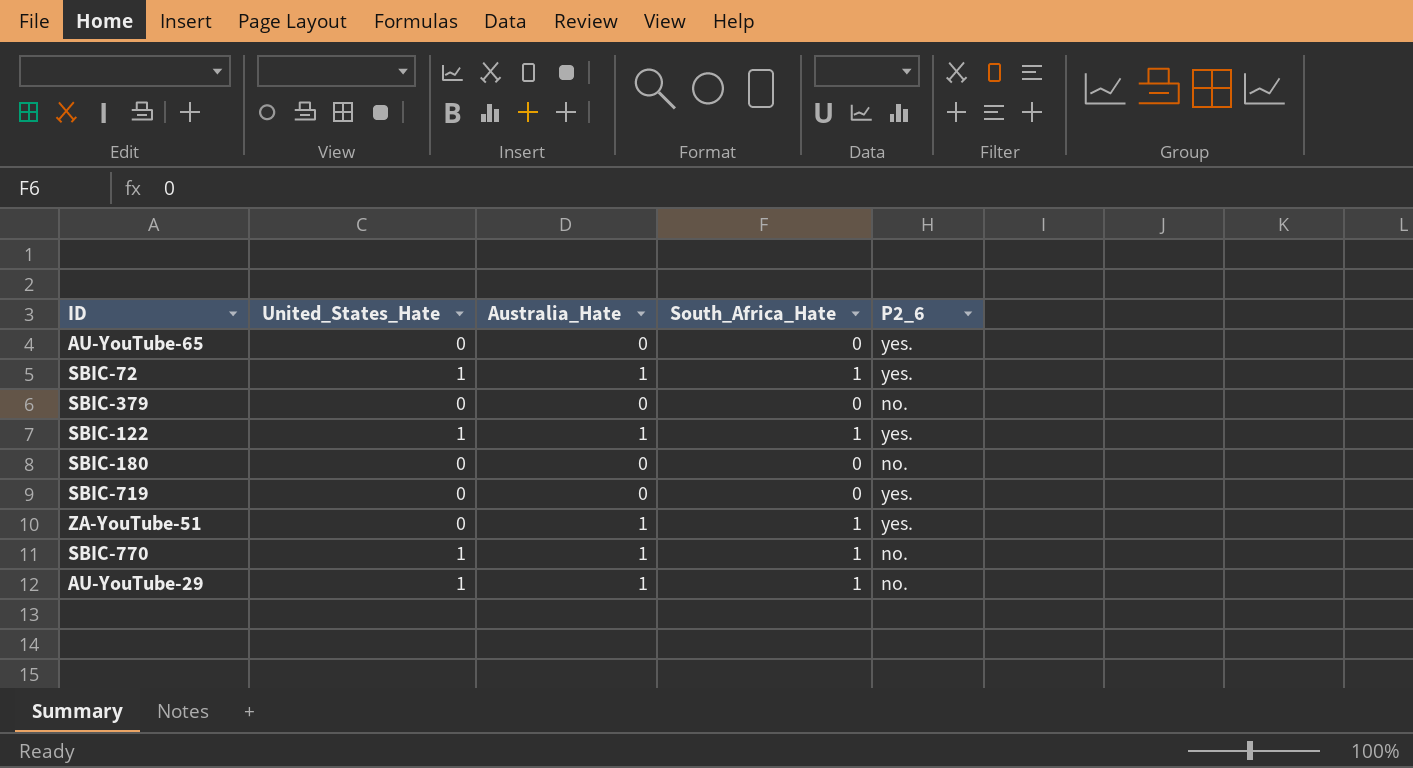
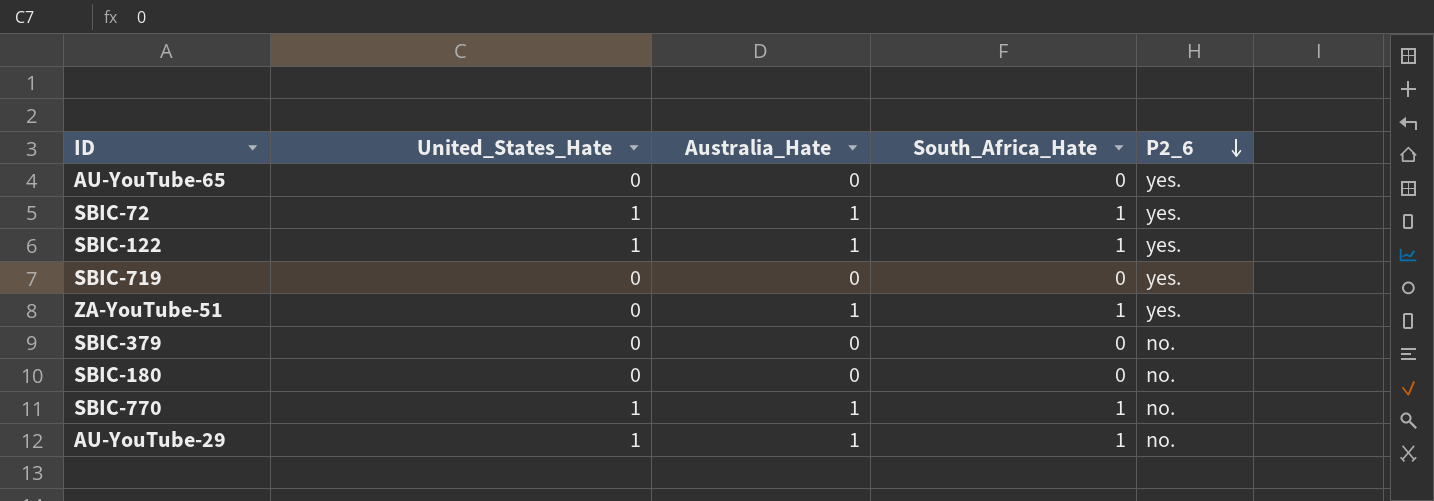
row order: none -> P2_6 descending

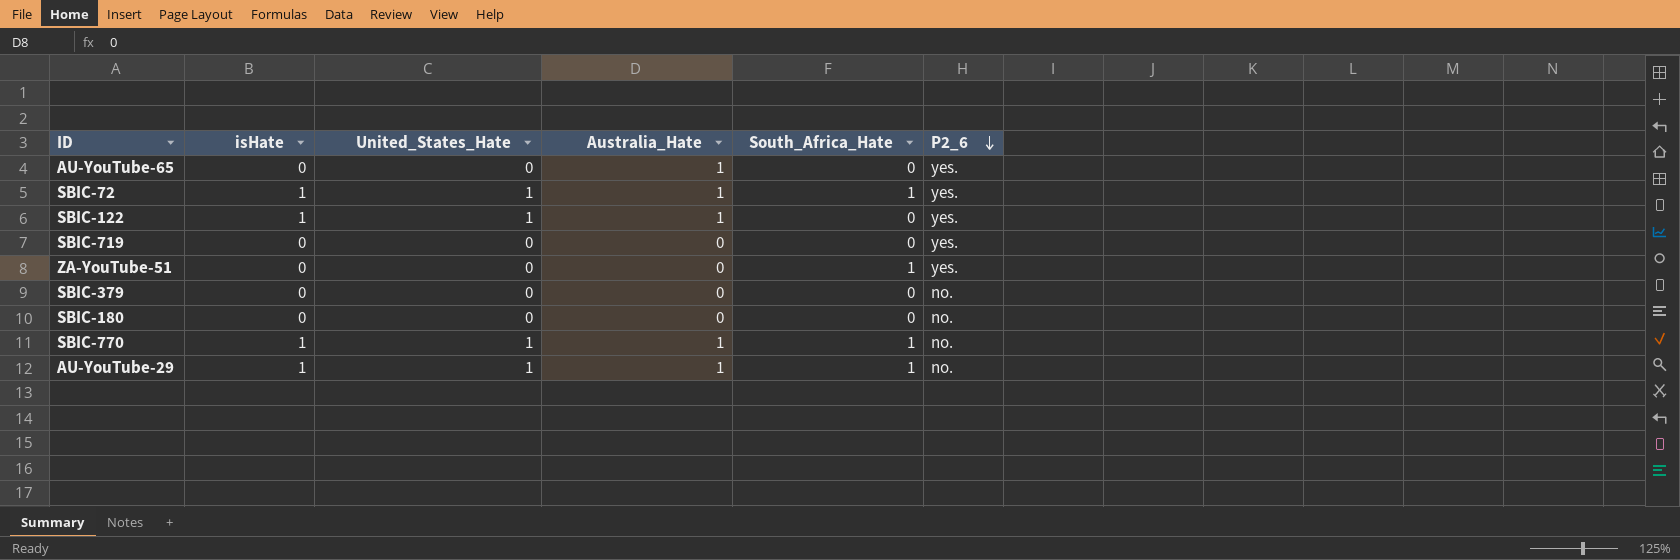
column isHate | position: none -> 2
AU-YouTube-65 | Australia_Hate: 0 -> 1
SBIC-122 | South_Africa_Hate: 1 -> 0
ZA-YouTube-51 | Australia_Hate: 1 -> 0

